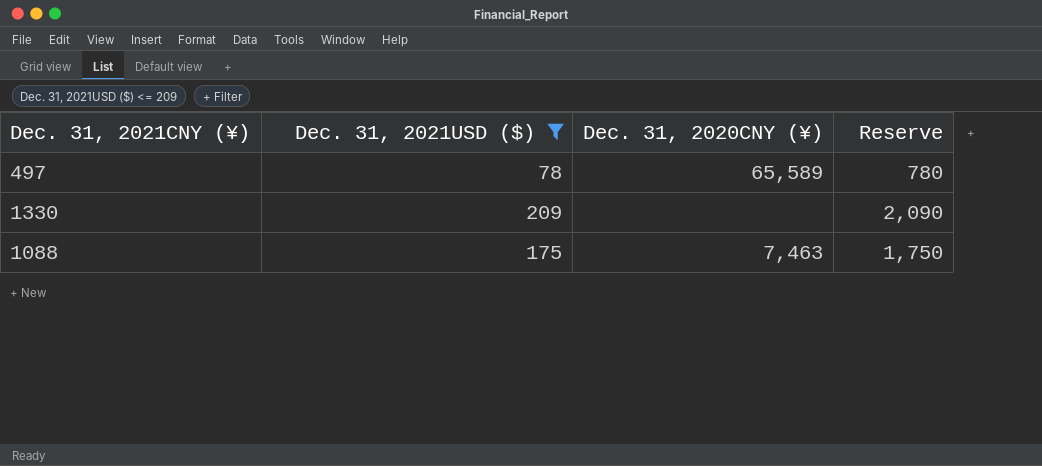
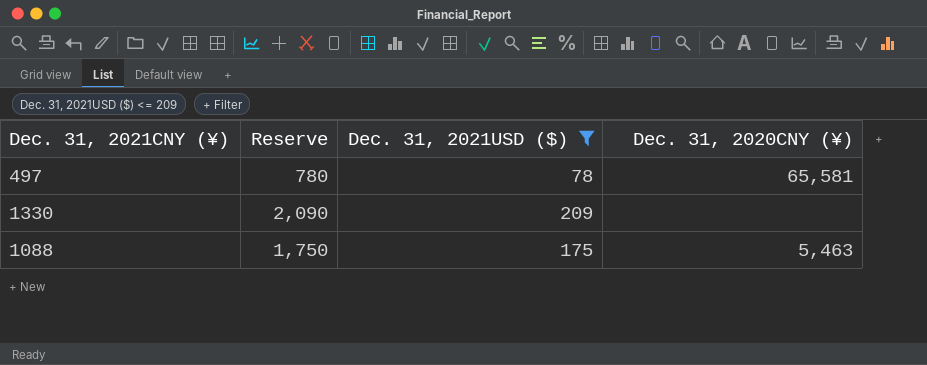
column Reserve | position: 4 -> 2
497 | Dec. 31, 2020CNY (¥): 65,589 -> 65,581
1088 | Dec. 31, 2020CNY (¥): 7,463 -> 5,463

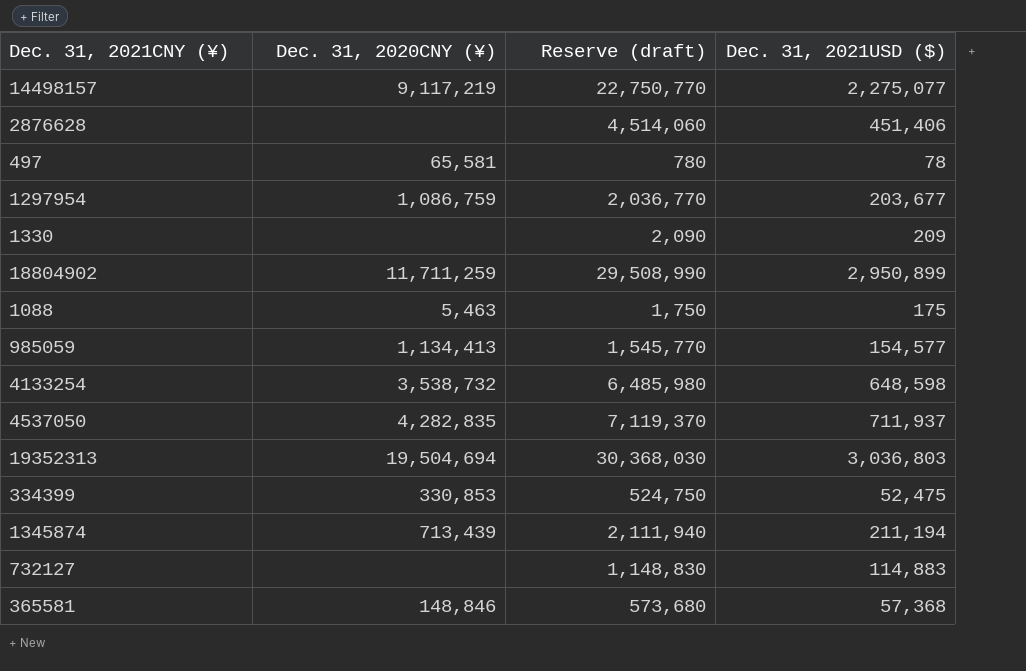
filter: Dec. 31, 2021USD ($) <= 209 -> none
column Dec. 31, 2020CNY (¥) | position: 4 -> 2
column name: Reserve -> Reserve (draft)

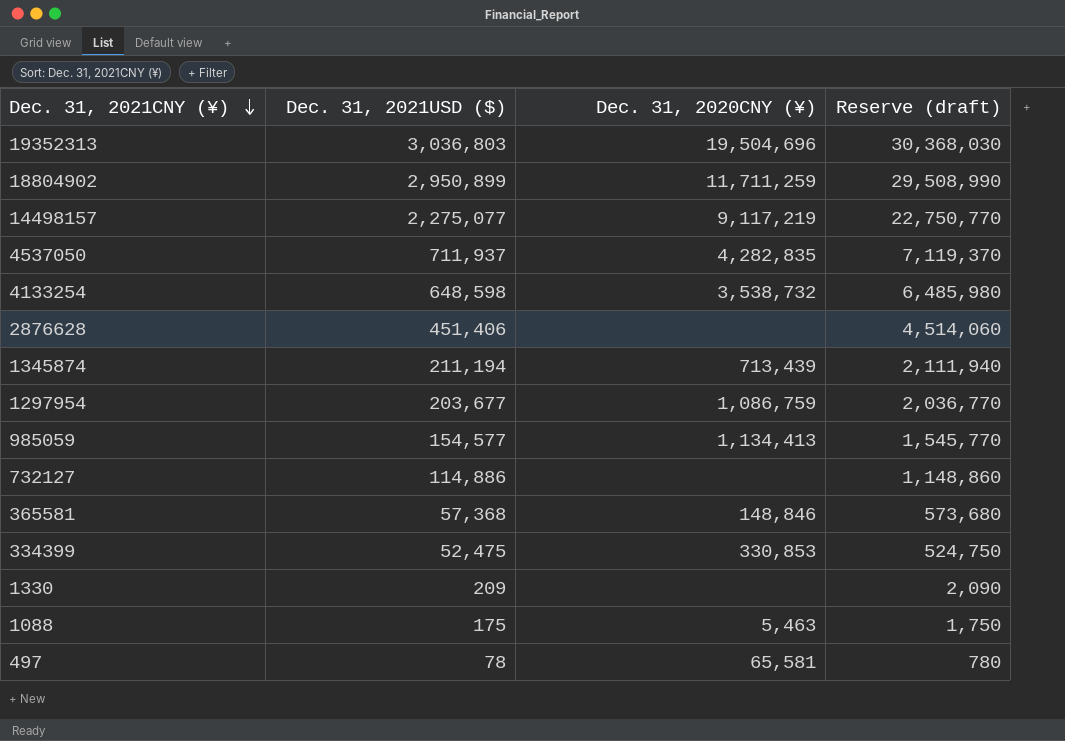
row order: none -> Dec. 31, 2021CNY (¥) descending
column Dec. 31, 2021USD ($) | position: 4 -> 2
19352313 | Dec. 31, 2020CNY (¥): 19,504,694 -> 19,504,696
732127 | Dec. 31, 2021USD ($): 114,883 -> 114,886
732127 | Reserve (draft): 1,148,830 -> 1,148,860

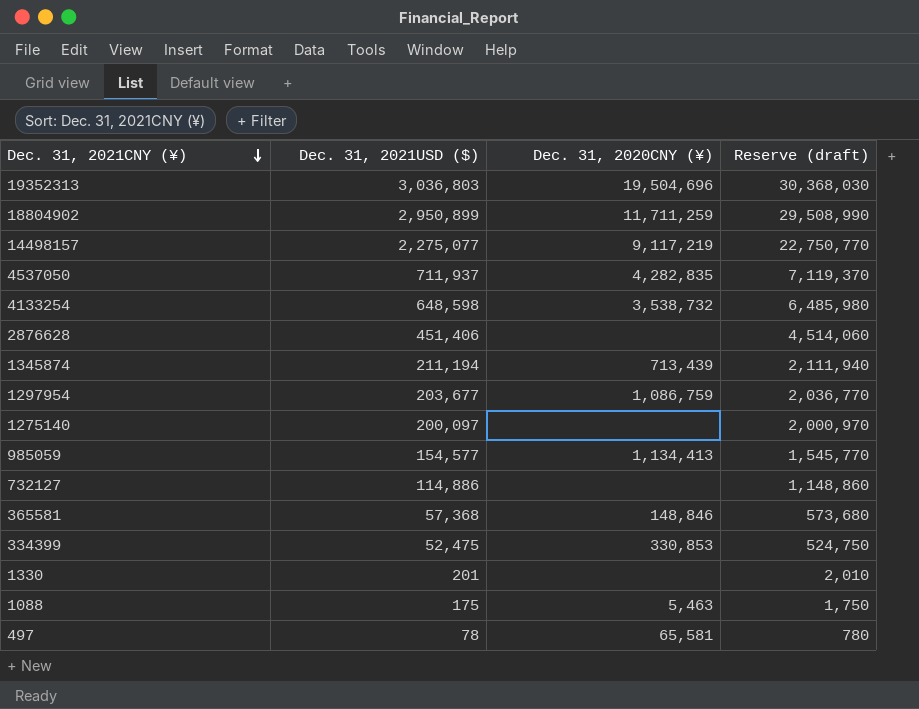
row 1275140: none -> 200,097 | none | 2,000,970
1330 | Dec. 31, 2021USD ($): 209 -> 201
1330 | Reserve (draft): 2,090 -> 2,010

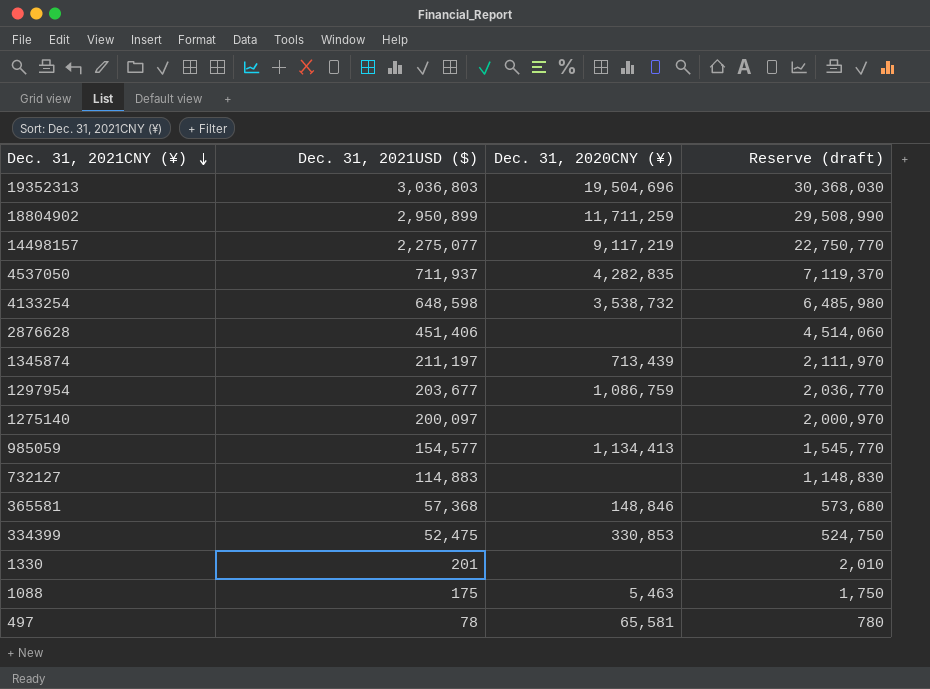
1345874 | Dec. 31, 2021USD ($): 211,194 -> 211,197
1345874 | Reserve (draft): 2,111,940 -> 2,111,970
732127 | Dec. 31, 2021USD ($): 114,886 -> 114,883
732127 | Reserve (draft): 1,148,860 -> 1,148,830

